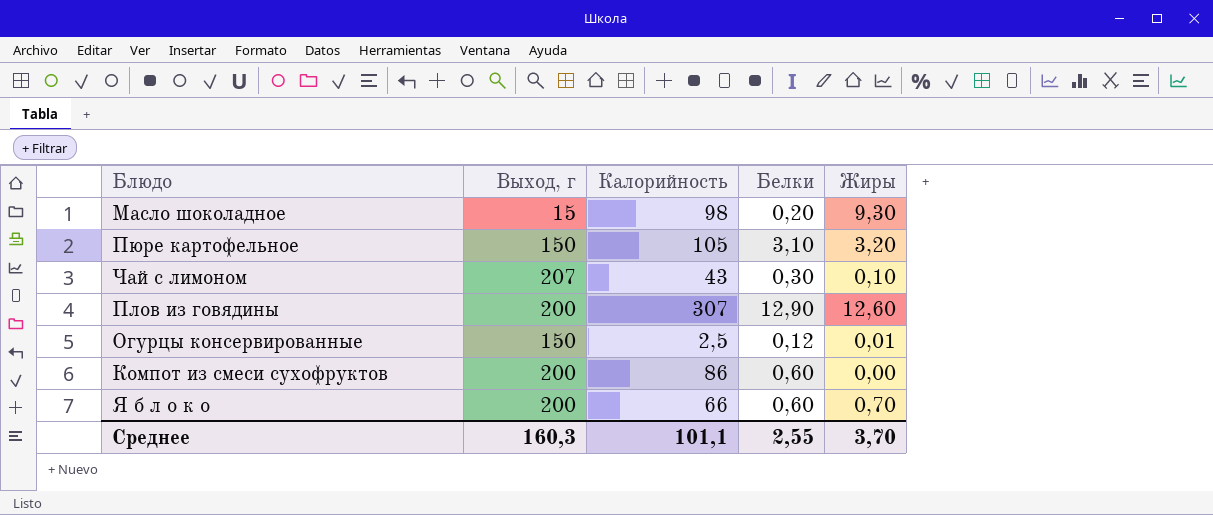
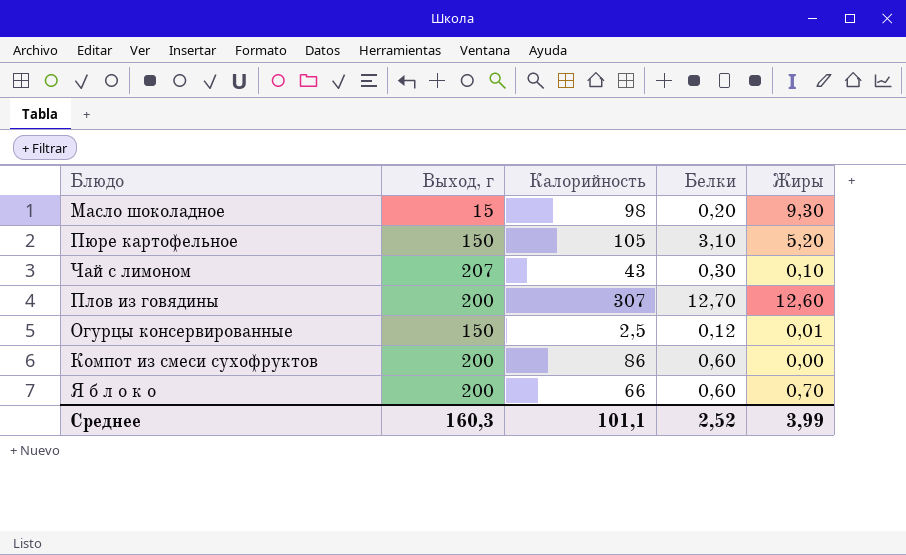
Пюре картофельное | Жиры: 3,20 -> 5,20
Плов из говядины | Белки: 12,90 -> 12,70
Среднее | Белки: 2,55 -> 2,52
Среднее | Жиры: 3,70 -> 3,99

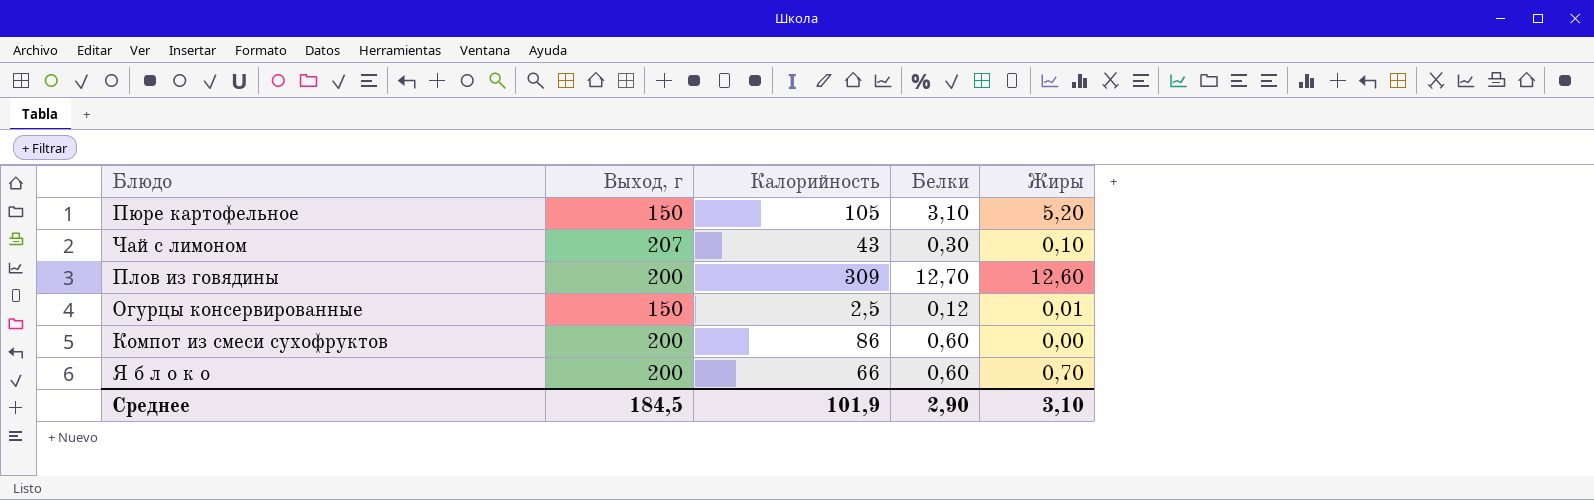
row Масло шоколадное: 15 | 98 | 0,20 | 9,30 -> none
Плов из говядины | Калорийность: 307 -> 309
Среднее | Выход, г: 160,3 -> 184,5
Среднее | Калорийность: 101,1 -> 101,9
Среднее | Белки: 2,52 -> 2,90
Среднее | Жиры: 3,99 -> 3,10

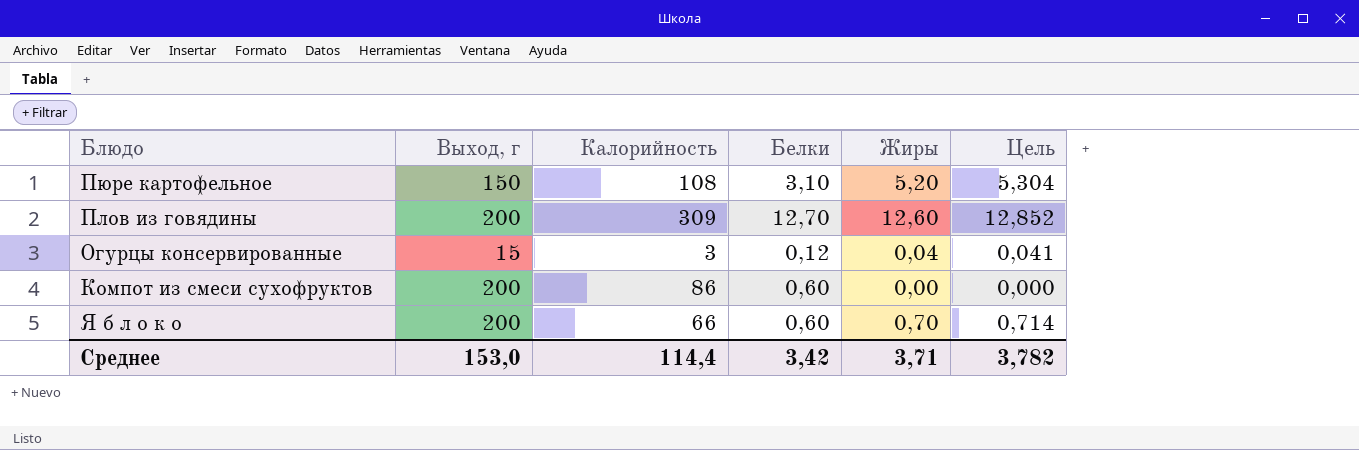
column Цель | formula: none -> [Жиры] * 1,02
row Чай с лимоном: 207 | 43 | 0,30 | 0,10 -> none
Пюре картофельное | Калорийность: 105 -> 108
Огурцы консервированные | Выход, г: 150 -> 15
Огурцы консервированные | Калорийность: 2,5 -> 3
Огурцы консервированные | Жиры: 0,01 -> 0,04
Среднее | Выход, г: 184,5 -> 153,0
Среднее | Калорийность: 101,9 -> 114,4
Среднее | Белки: 2,90 -> 3,42
Среднее | Жиры: 3,10 -> 3,71

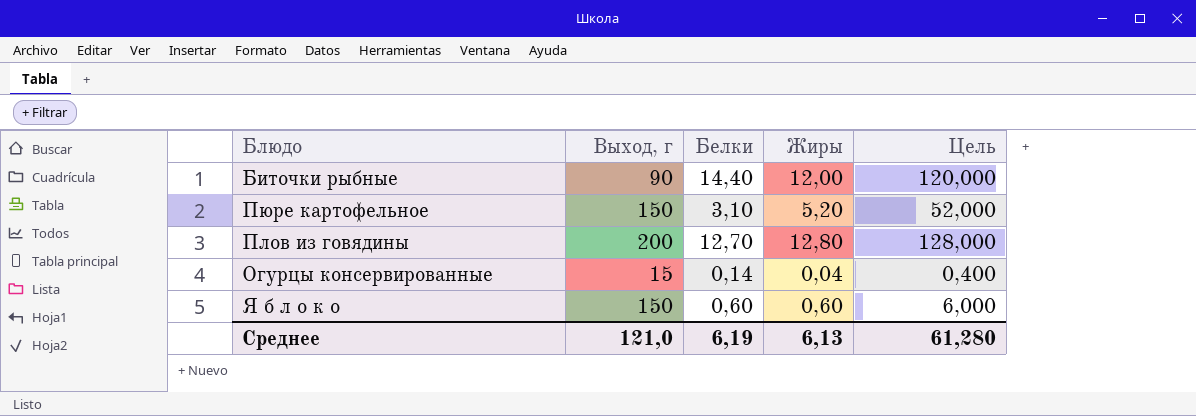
column Калорийность | position: 3 -> none
column Цель | formula: [Жиры] * 1,02 -> [Жиры] * 10
row Компот из смеси сухофруктов: 200 | 86 | 0,60 | 0,00 | 0,000 -> none
row Биточки рыбные: none -> 90 | 14,40 | 12,00 | 120,000
Плов из говядины | Жиры: 12,60 -> 12,80
Огурцы консервированные | Белки: 0,12 -> 0,14
Я б л о к о | Выход, г: 200 -> 150
Я б л о к о | Жиры: 0,70 -> 0,60
Среднее | Выход, г: 153,0 -> 121,0
Среднее | Белки: 3,42 -> 6,19
Среднее | Жиры: 3,71 -> 6,13
Среднее | Цель: 3,782 -> 61,280

